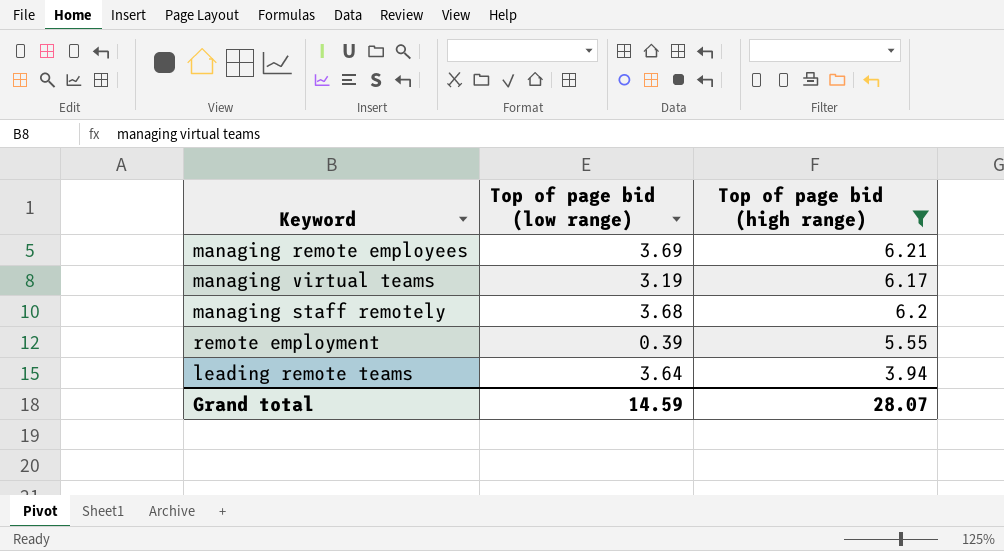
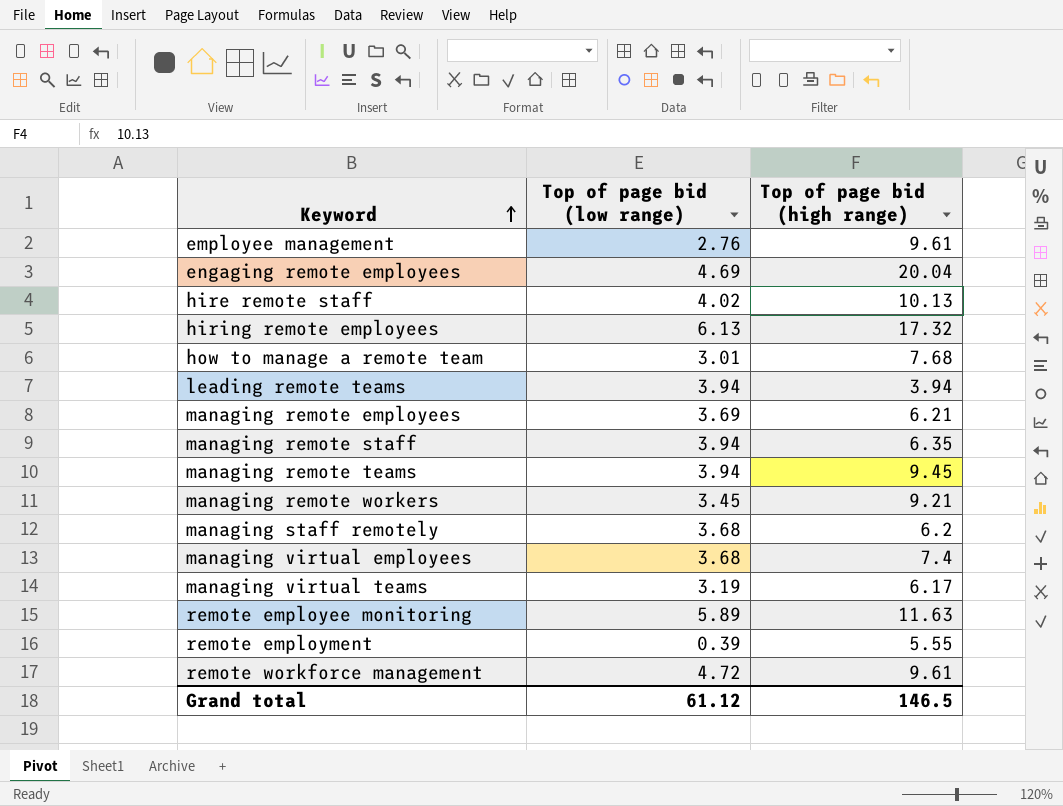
filter: Top of page bid (high range) <= 6.21 -> none
row order: none -> Keyword ascending
leading remote teams | Top of page bid (low range): 3.64 -> 3.94
Grand total | Top of page bid (low range): 14.59 -> 61.12
Grand total | Top of page bid (high range): 28.07 -> 146.5

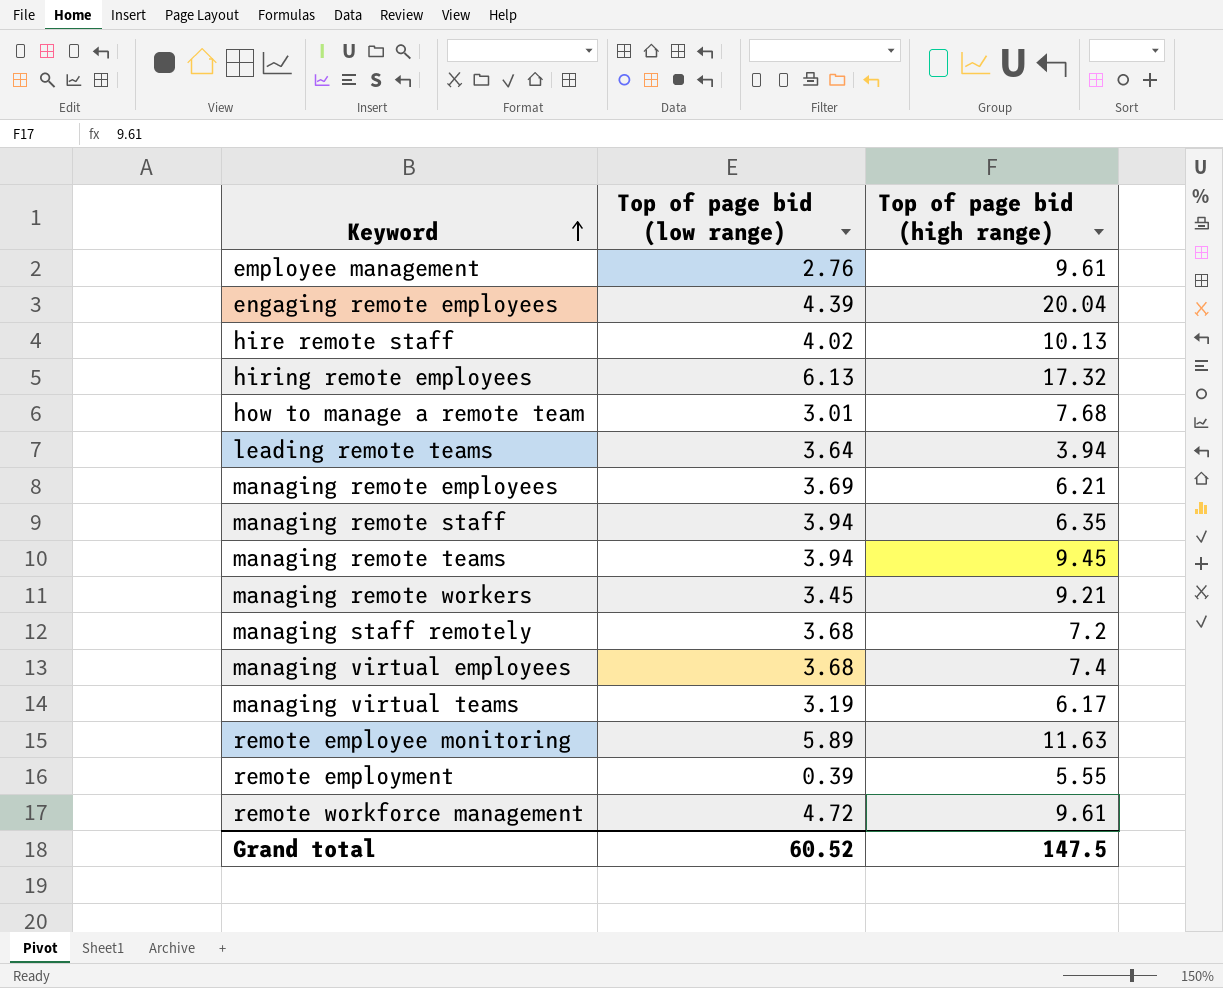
engaging remote employees | Top of page bid (low range): 4.69 -> 4.39
leading remote teams | Top of page bid (low range): 3.94 -> 3.64
managing staff remotely | Top of page bid (high range): 6.2 -> 7.2
Grand total | Top of page bid (low range): 61.12 -> 60.52
Grand total | Top of page bid (high range): 146.5 -> 147.5

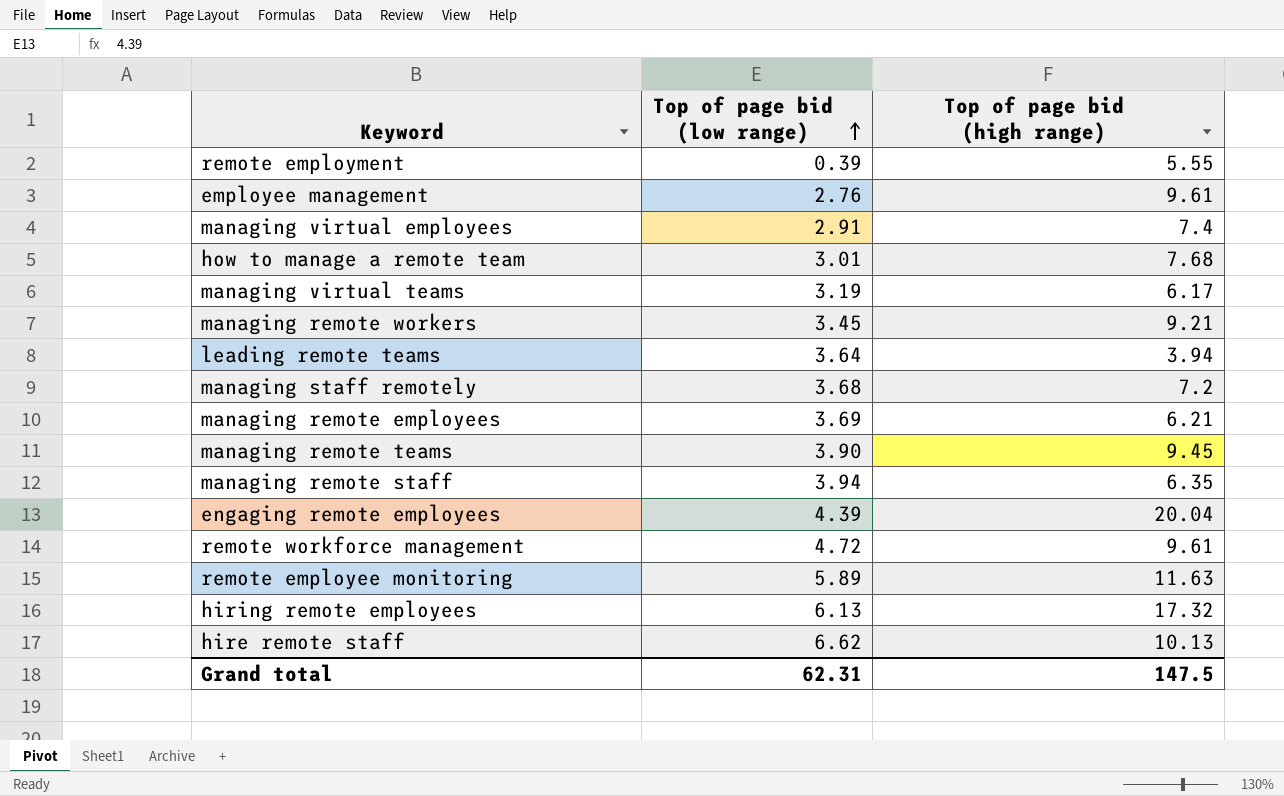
row order: Keyword ascending -> Top of page bid (low range) ascending
managing virtual employees | Top of page bid (low range): 3.68 -> 2.91
managing remote teams | Top of page bid (low range): 3.94 -> 3.90
hire remote staff | Top of page bid (low range): 4.02 -> 6.62
Grand total | Top of page bid (low range): 60.52 -> 62.31

